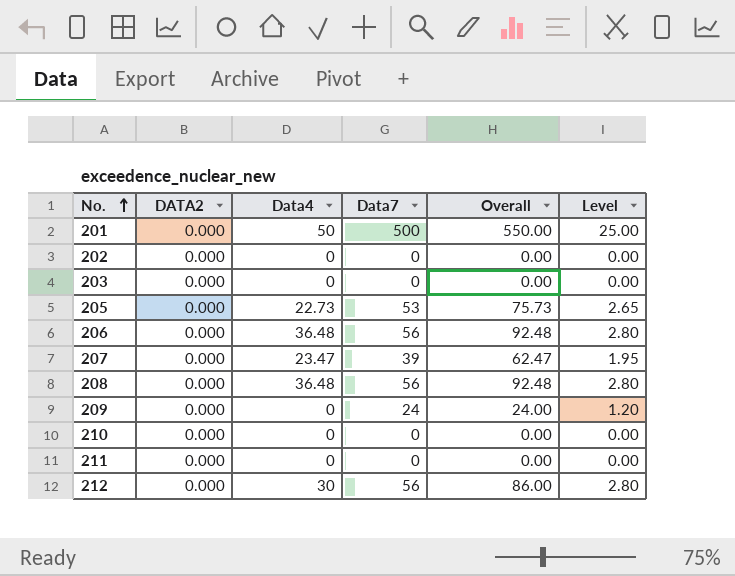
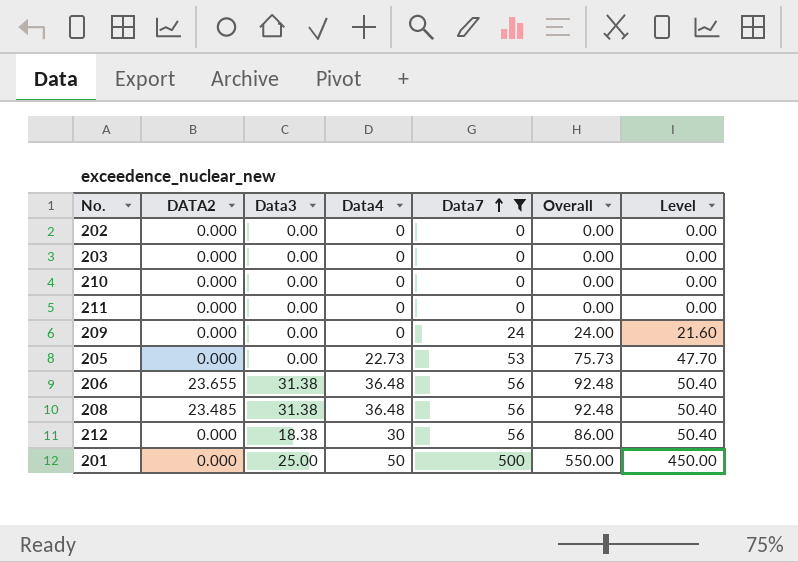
filter: none -> Data7 != 39
row order: No. ascending -> Data7 ascending
column Data3 | position: none -> 3
column Level | formula: [Data7] * 0.05 -> [Data7] * 0.9
206 | DATA2: 0.000 -> 23.655
208 | DATA2: 0.000 -> 23.485

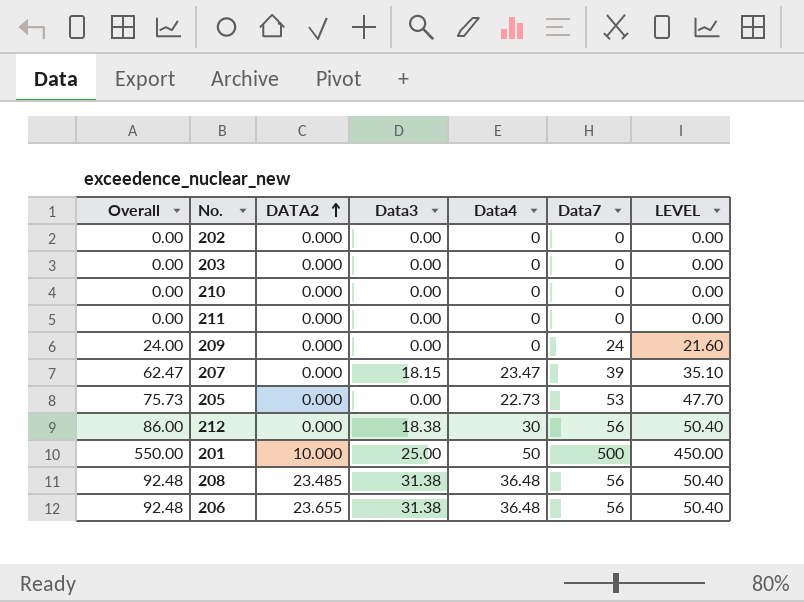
filter: Data7 != 39 -> none
row order: Data7 ascending -> DATA2 ascending
column Overall | position: 6 -> 1
column name: Level -> LEVEL
201 | DATA2: 0.000 -> 10.000

